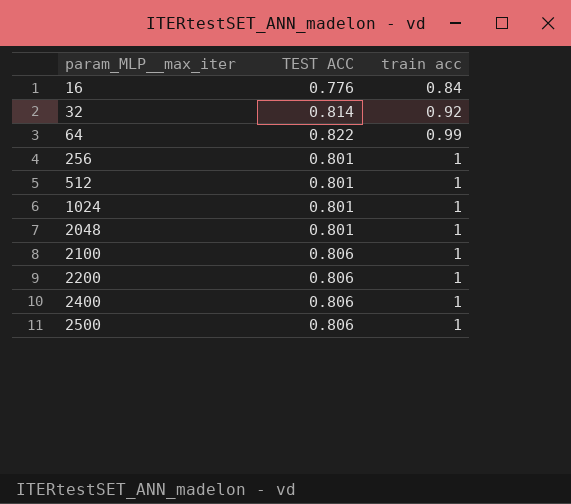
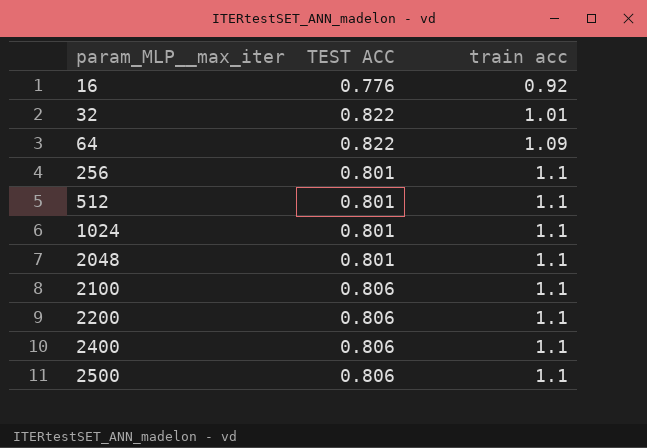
16 | train acc: 0.84 -> 0.92
32 | TEST ACC: 0.814 -> 0.822
32 | train acc: 0.92 -> 1.01
64 | train acc: 0.99 -> 1.09
256 | train acc: 1 -> 1.1
512 | train acc: 1 -> 1.1
1024 | train acc: 1 -> 1.1
2048 | train acc: 1 -> 1.1
2100 | train acc: 1 -> 1.1
2200 | train acc: 1 -> 1.1
2400 | train acc: 1 -> 1.1
2500 | train acc: 1 -> 1.1

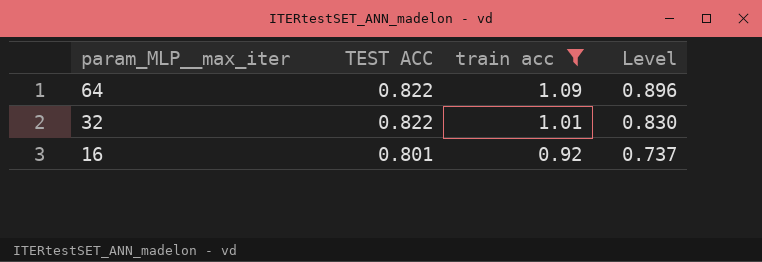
filter: none -> train acc != 1.1
row order: param_MLP__max_iter ascending -> param_MLP__max_iter descending
column Level | formula: none -> [TEST ACC] * [train acc]
16 | TEST ACC: 0.776 -> 0.801

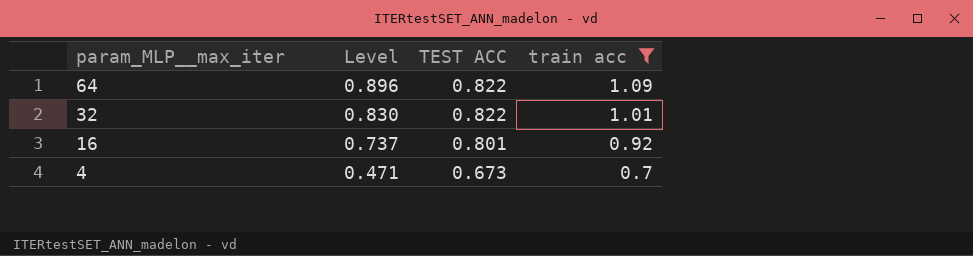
column Level | position: 4 -> 2
row 4: none -> 0.471 | 0.673 | 0.7

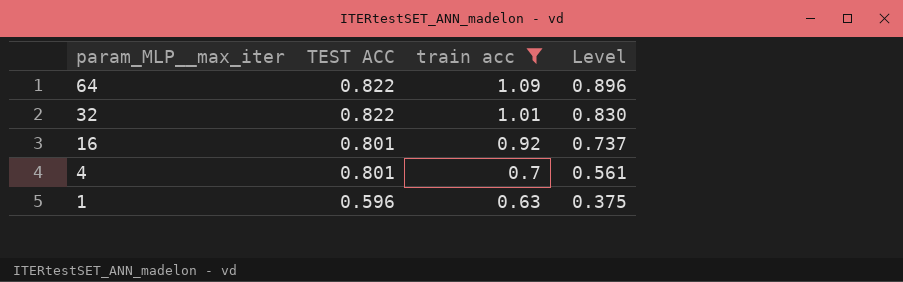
column Level | position: 2 -> 4
4 | TEST ACC: 0.673 -> 0.801
4 | Level: 0.471 -> 0.561
row 1: none -> 0.596 | 0.63 | 0.375

